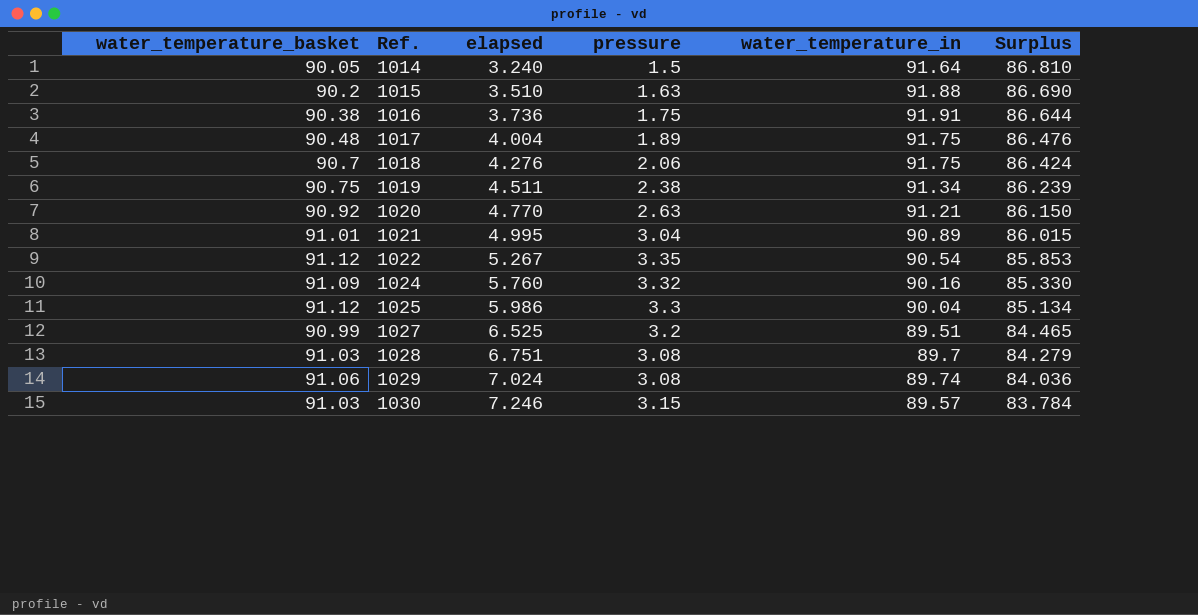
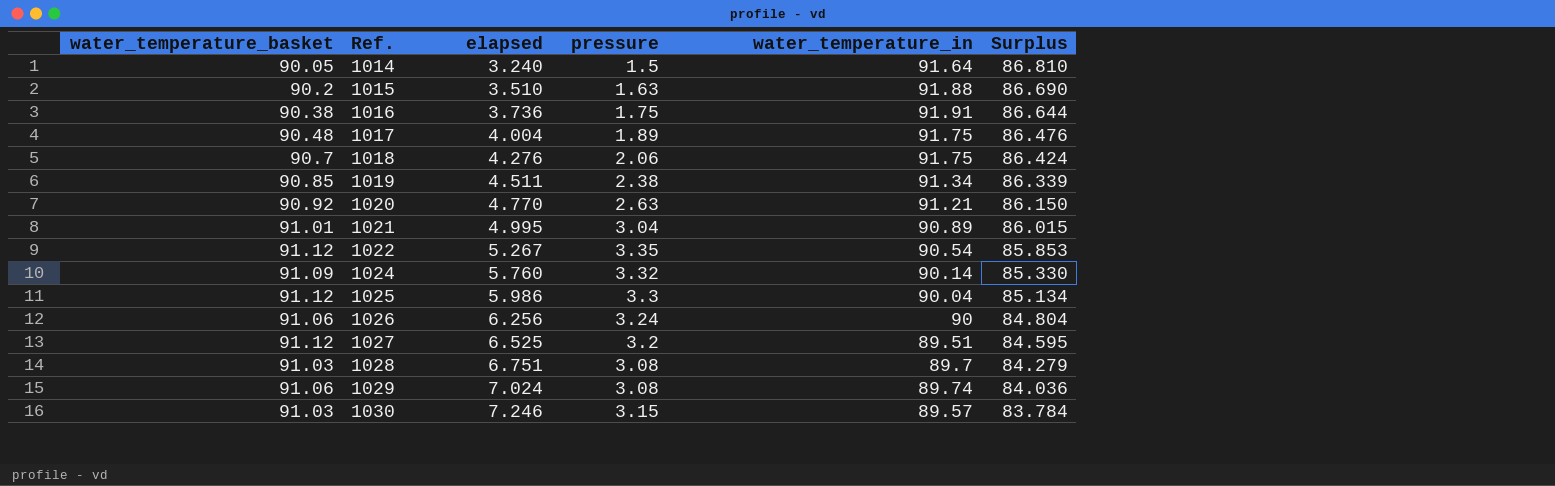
1019 | water_temperature_basket: 90.75 -> 90.85
1019 | Surplus: 86.239 -> 86.339
1024 | water_temperature_in: 90.16 -> 90.14
row 1026: none -> 91.06 | 6.256 | 3.24 | 90 | 84.804
1027 | water_temperature_basket: 90.99 -> 91.12
1027 | Surplus: 84.465 -> 84.595

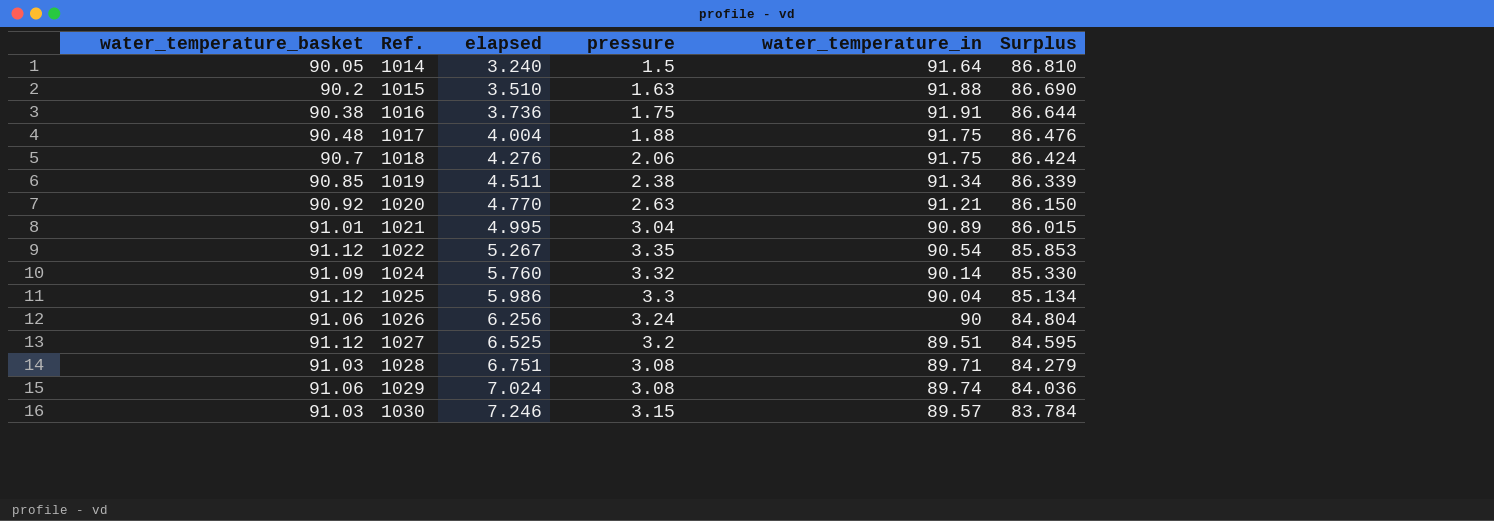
1017 | pressure: 1.89 -> 1.88
1028 | water_temperature_in: 89.7 -> 89.71

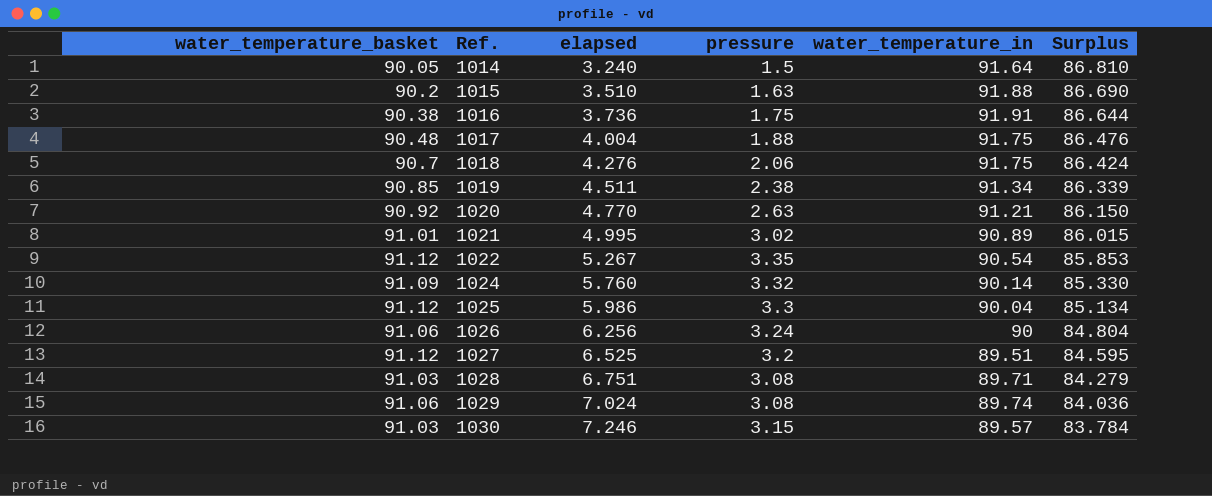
1021 | pressure: 3.04 -> 3.02

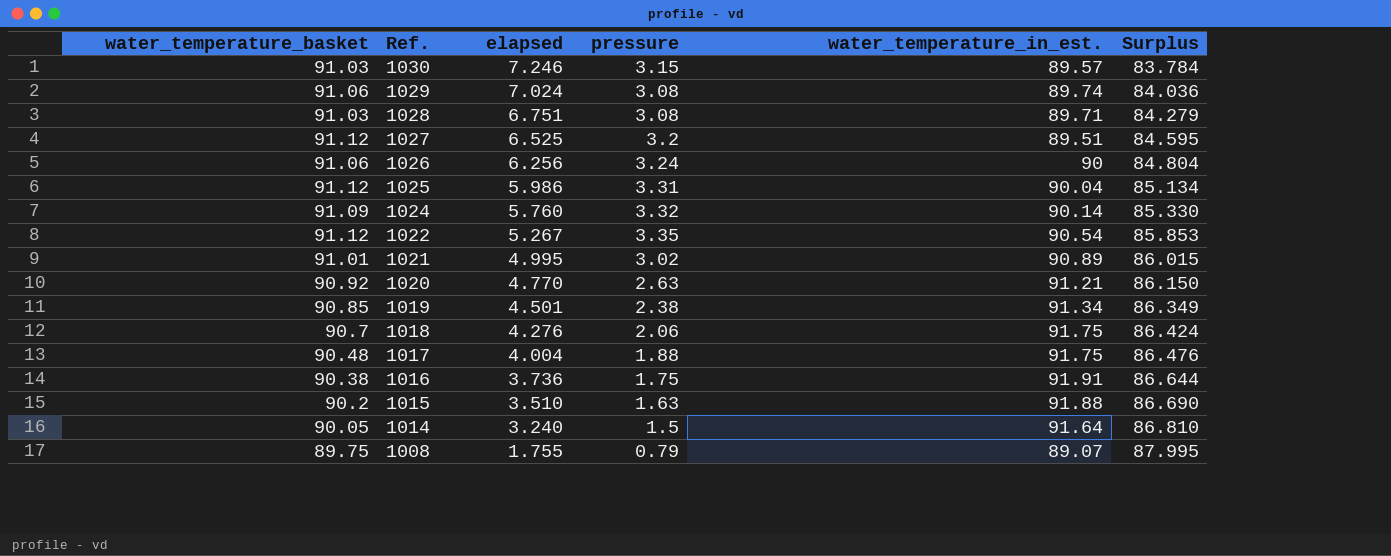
row order: Ref. ascending -> Ref. descending
column name: water_temperature_in -> water_temperature_in_est.
1025 | pressure: 3.3 -> 3.31
1019 | elapsed: 4.511 -> 4.501
1019 | Surplus: 86.339 -> 86.349
row 1008: none -> 89.75 | 1.755 | 0.79 | 89.07 | 87.995

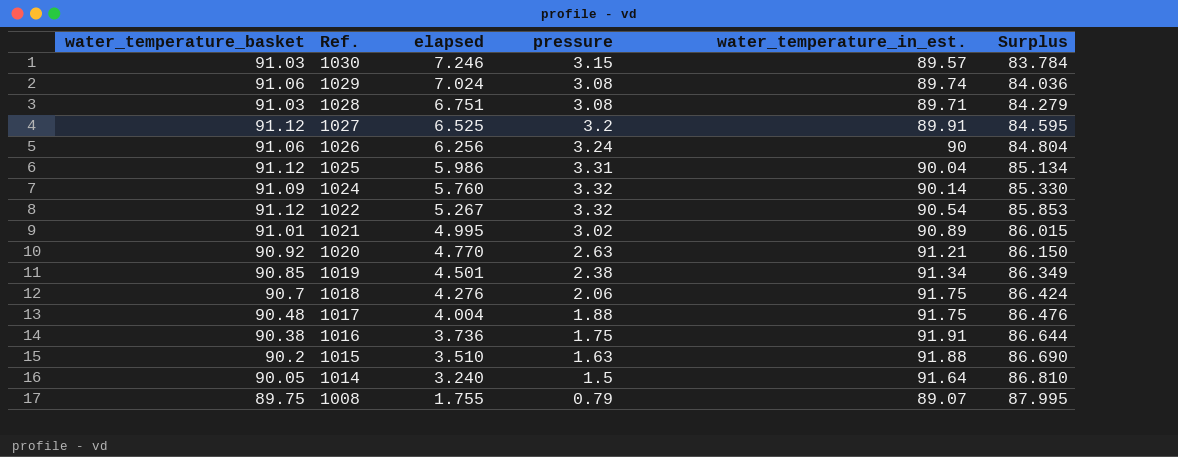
1027 | water_temperature_in_est.: 89.51 -> 89.91
1022 | pressure: 3.35 -> 3.32

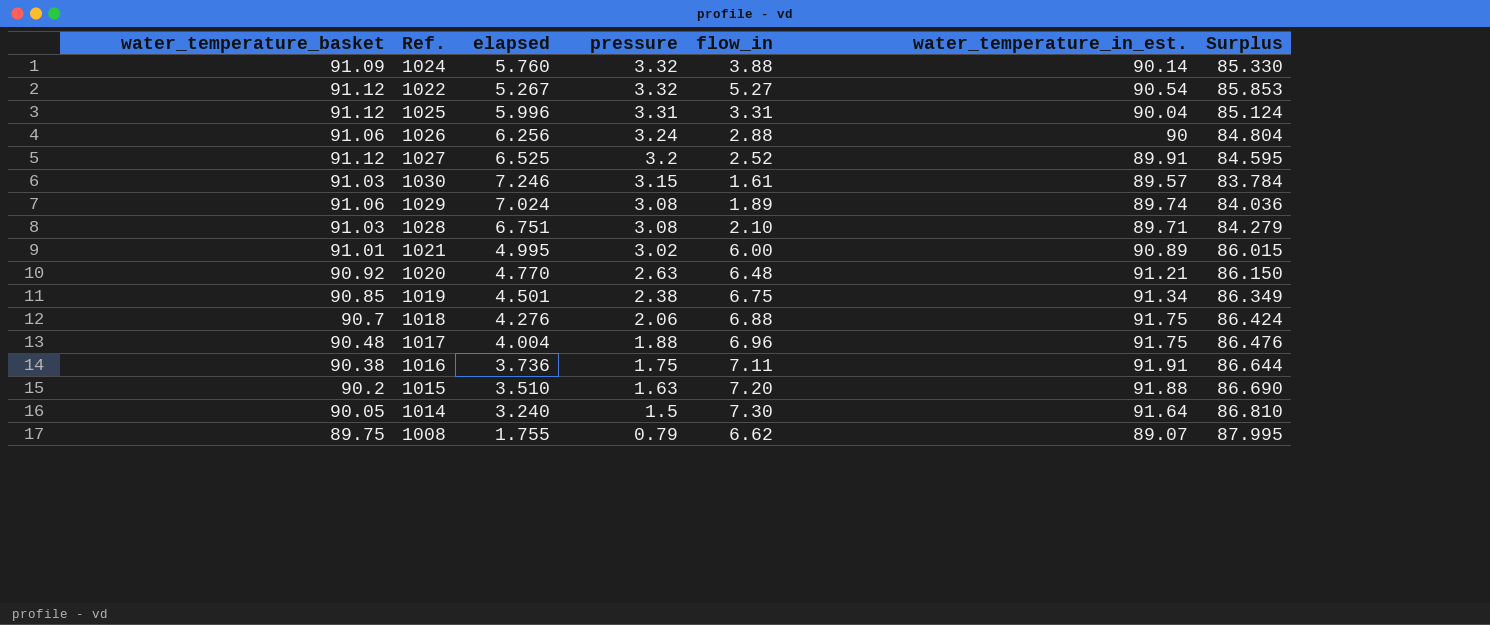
row order: Ref. descending -> pressure descending
column flow_in | position: none -> 5
1025 | elapsed: 5.986 -> 5.996
1025 | Surplus: 85.134 -> 85.124

